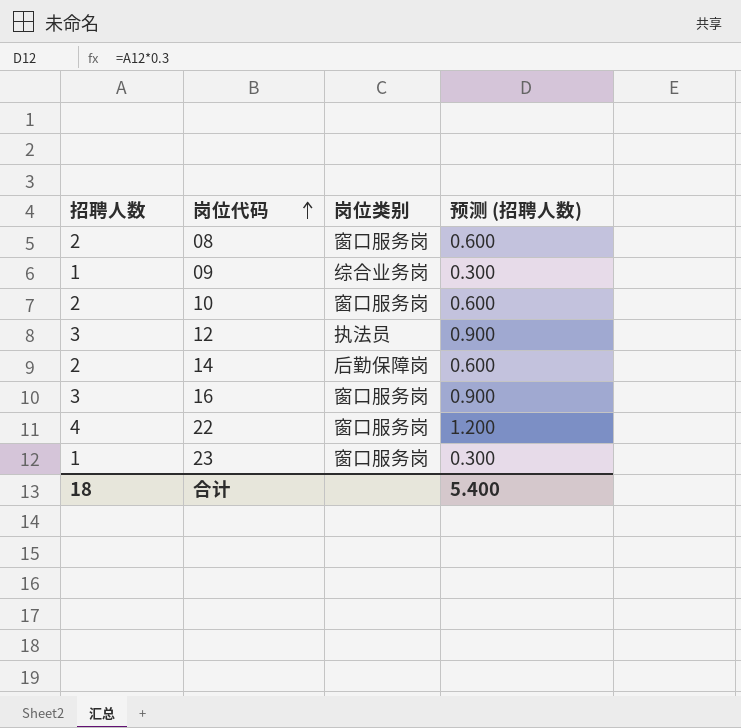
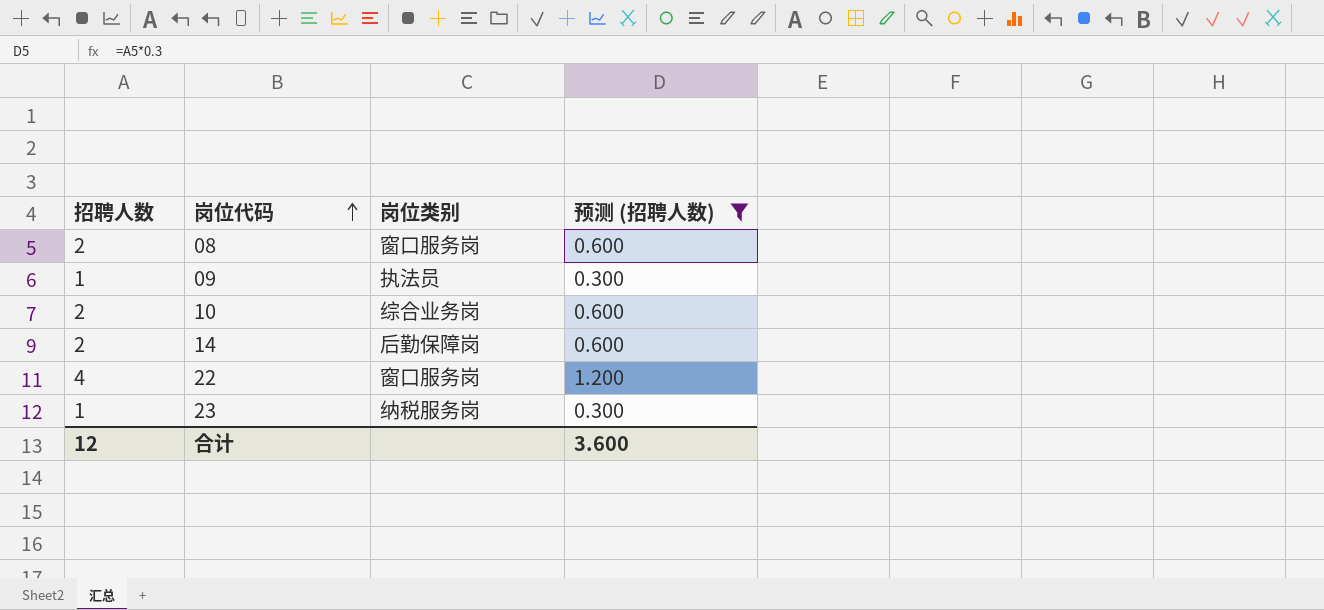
filter: none -> 预测 (招聘人数) != 0.900
09 | 岗位类别: 综合业务岗 -> 执法员
10 | 岗位类别: 窗口服务岗 -> 综合业务岗
23 | 岗位类别: 窗口服务岗 -> 纳税服务岗
合计 | 招聘人数: 18 -> 12
合计 | 预测 (招聘人数): 5.400 -> 3.600

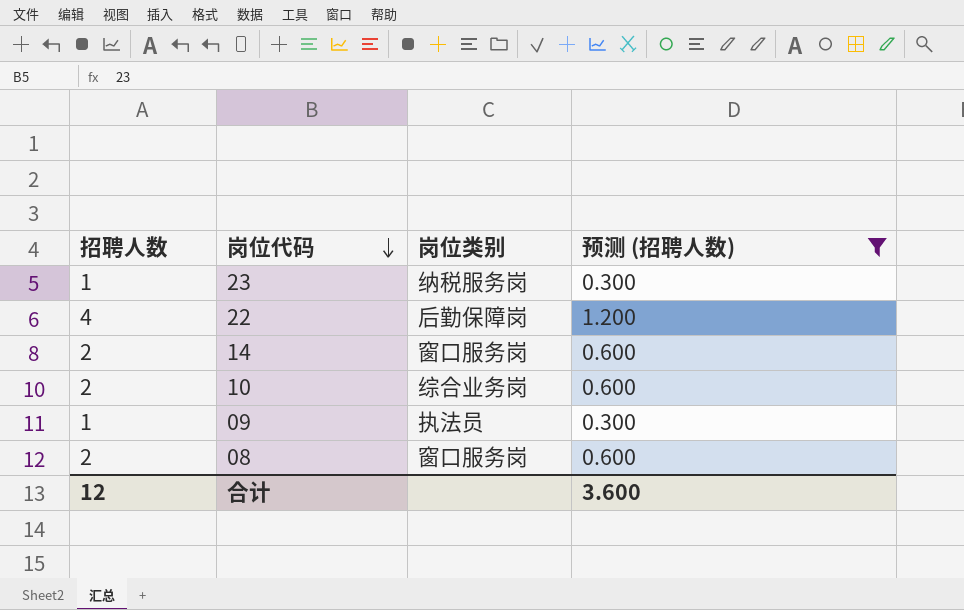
row order: 岗位代码 ascending -> 岗位代码 descending
22 | 岗位类别: 窗口服务岗 -> 后勤保障岗
14 | 岗位类别: 后勤保障岗 -> 窗口服务岗

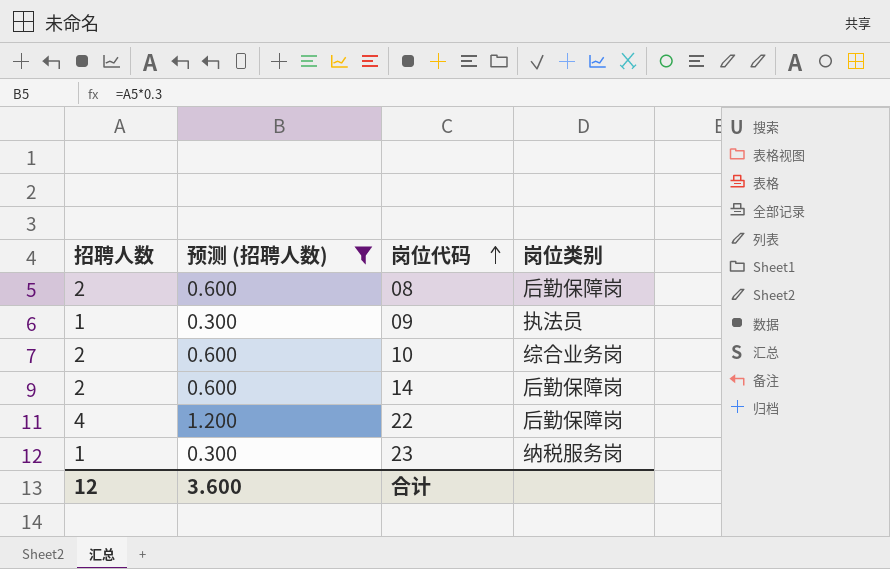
row order: 岗位代码 descending -> 岗位代码 ascending
column 预测 (招聘人数) | position: 4 -> 2
08 | 岗位类别: 窗口服务岗 -> 后勤保障岗
14 | 岗位类别: 窗口服务岗 -> 后勤保障岗

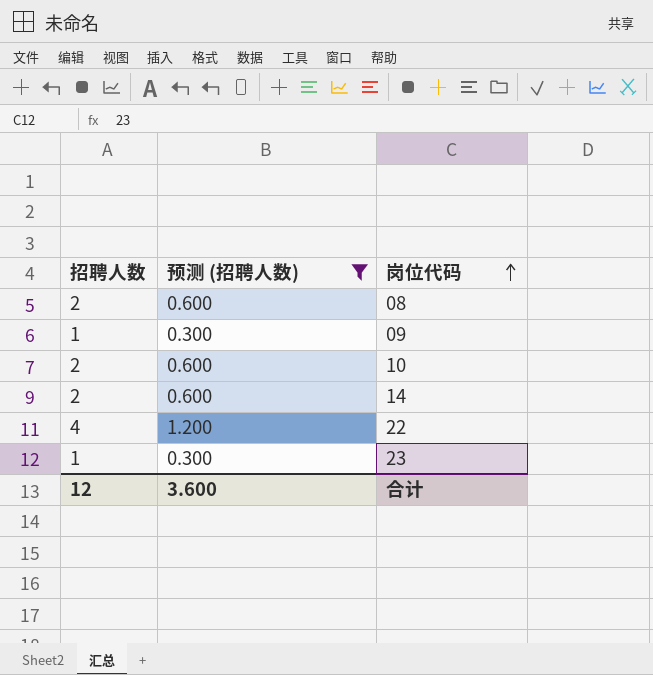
column 岗位类别 | position: 4 -> none

